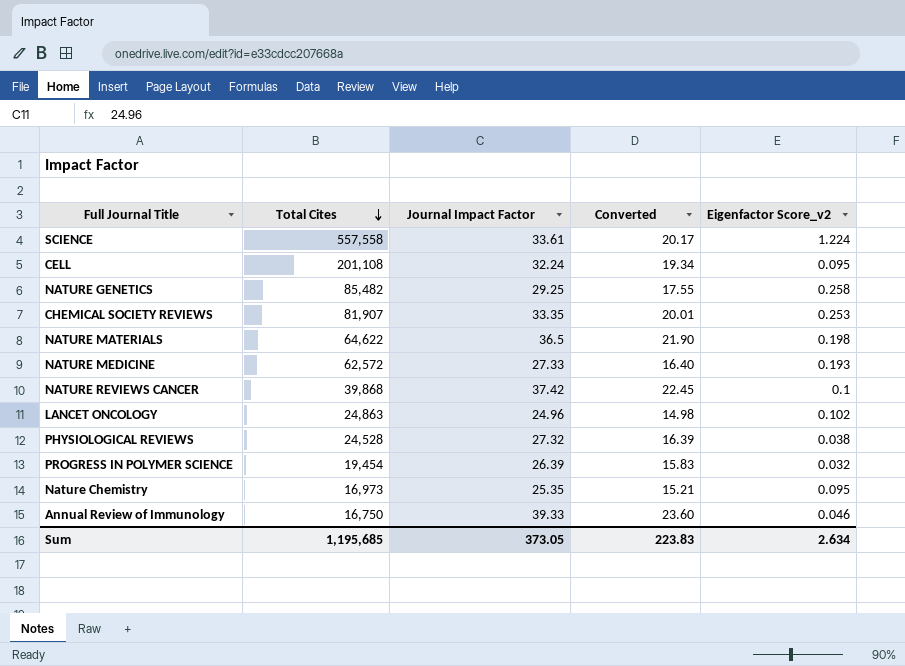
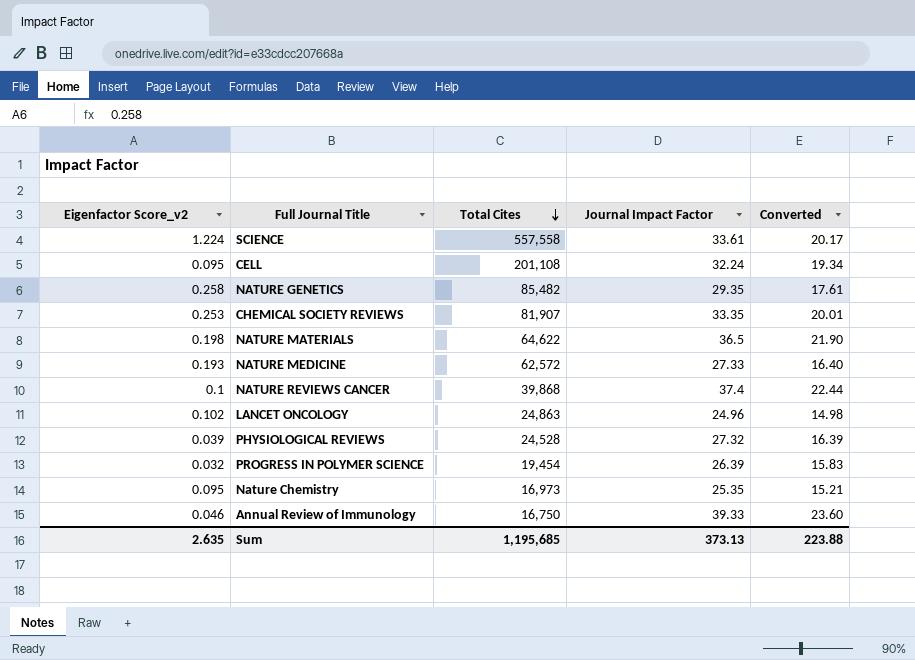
column Eigenfactor Score_v2 | position: 5 -> 1
NATURE GENETICS | Journal Impact Factor: 29.25 -> 29.35
NATURE GENETICS | Converted: 17.55 -> 17.61
NATURE REVIEWS CANCER | Journal Impact Factor: 37.42 -> 37.4
NATURE REVIEWS CANCER | Converted: 22.45 -> 22.44
PHYSIOLOGICAL REVIEWS | Eigenfactor Score_v2: 0.038 -> 0.039
Sum | Eigenfactor Score_v2: 2.634 -> 2.635
Sum | Journal Impact Factor: 373.05 -> 373.13
Sum | Converted: 223.83 -> 223.88

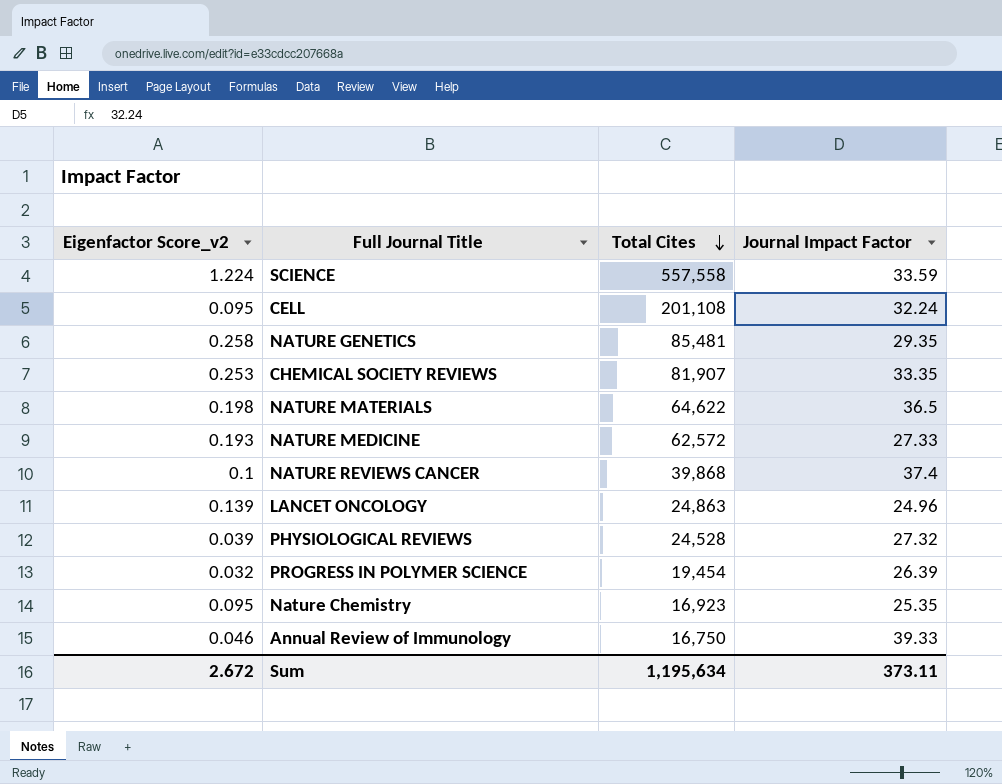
column Converted | formula: [Journal Impact Factor] * 0.6 -> none
SCIENCE | Journal Impact Factor: 33.61 -> 33.59
NATURE GENETICS | Total Cites: 85,482 -> 85,481
LANCET ONCOLOGY | Eigenfactor Score_v2: 0.102 -> 0.139
Nature Chemistry | Total Cites: 16,973 -> 16,923
Sum | Eigenfactor Score_v2: 2.635 -> 2.672
Sum | Total Cites: 1,195,685 -> 1,195,634
Sum | Journal Impact Factor: 373.13 -> 373.11

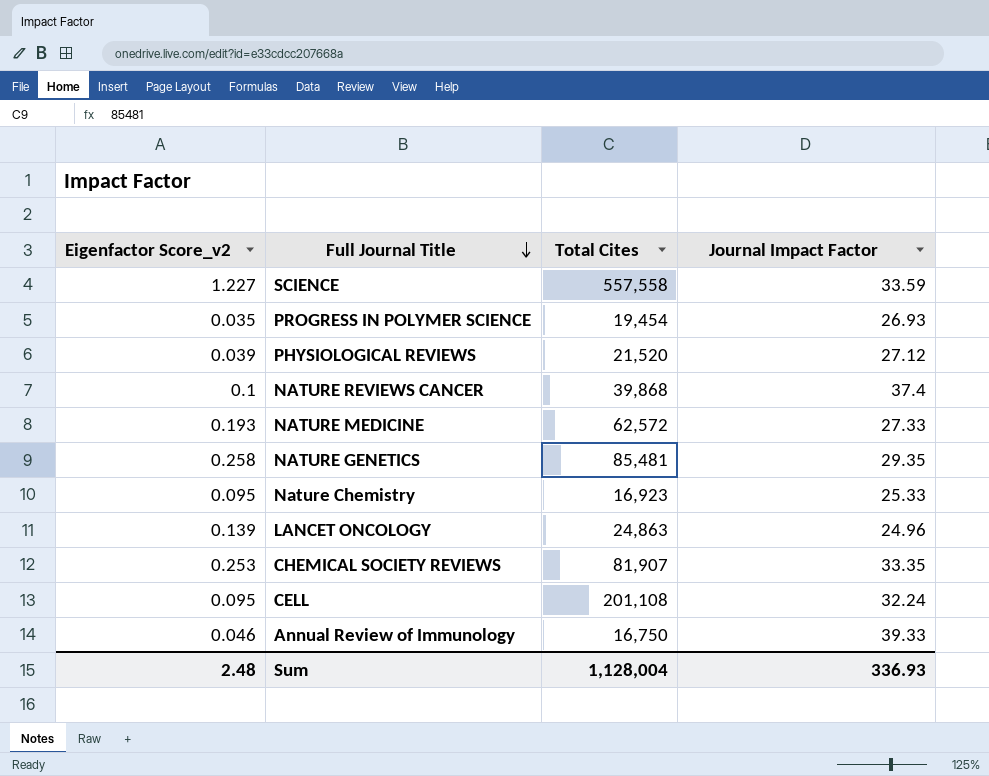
row order: Total Cites descending -> Full Journal Title descending
row NATURE MATERIALS: 0.198 | 64,622 | 36.5 -> none
SCIENCE | Eigenfactor Score_v2: 1.224 -> 1.227
PROGRESS IN POLYMER SCIENCE | Eigenfactor Score_v2: 0.032 -> 0.035
PROGRESS IN POLYMER SCIENCE | Journal Impact Factor: 26.39 -> 26.93
PHYSIOLOGICAL REVIEWS | Total Cites: 24,528 -> 21,520
PHYSIOLOGICAL REVIEWS | Journal Impact Factor: 27.32 -> 27.12
Nature Chemistry | Journal Impact Factor: 25.35 -> 25.33
Sum | Eigenfactor Score_v2: 2.672 -> 2.48
Sum | Total Cites: 1,195,634 -> 1,128,004
Sum | Journal Impact Factor: 373.11 -> 336.93

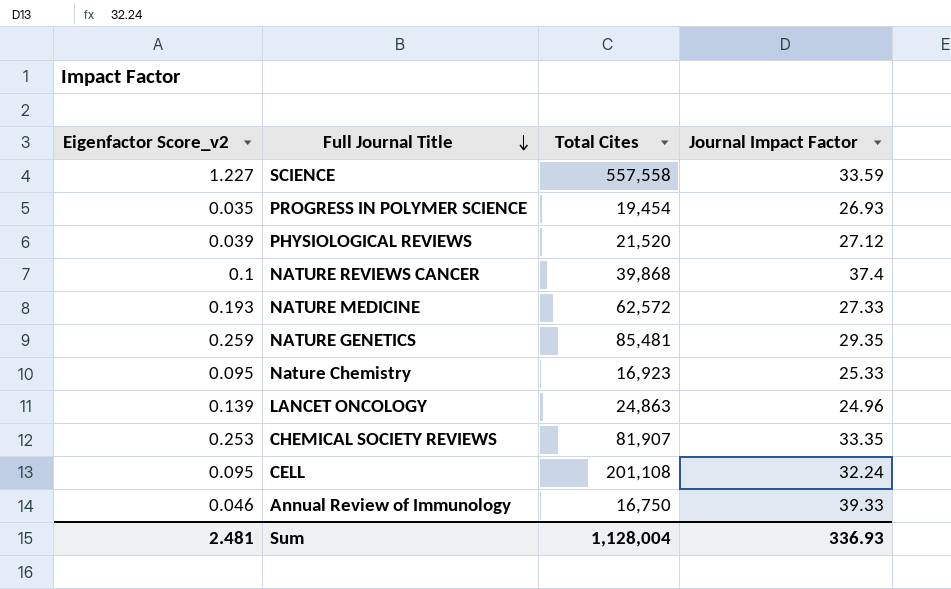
NATURE GENETICS | Eigenfactor Score_v2: 0.258 -> 0.259
Sum | Eigenfactor Score_v2: 2.48 -> 2.481

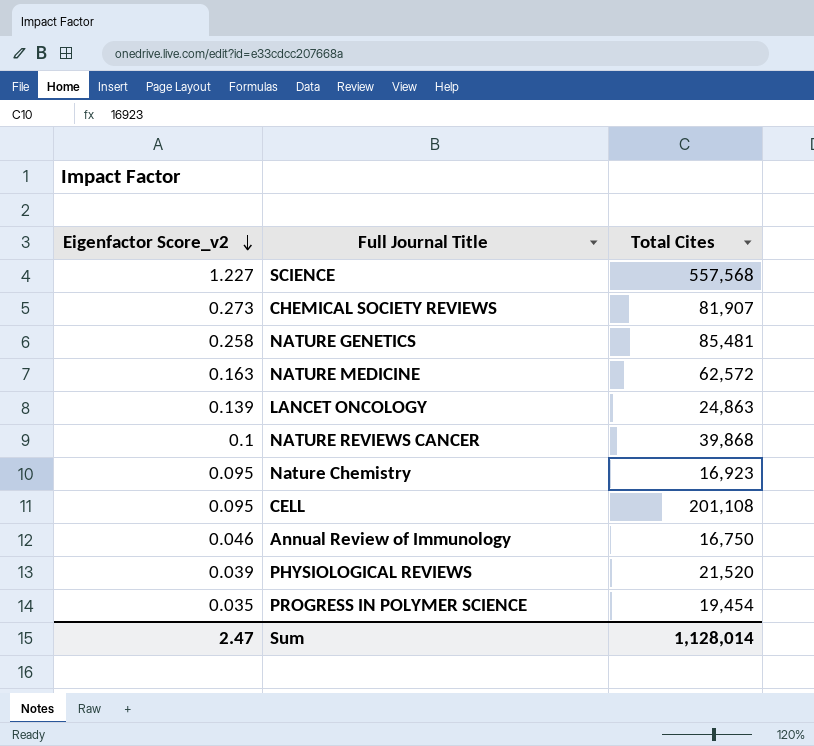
row order: Full Journal Title descending -> Eigenfactor Score_v2 descending
column Journal Impact Factor | position: 4 -> none
SCIENCE | Total Cites: 557,558 -> 557,568
CHEMICAL SOCIETY REVIEWS | Eigenfactor Score_v2: 0.253 -> 0.273
NATURE GENETICS | Eigenfactor Score_v2: 0.259 -> 0.258
NATURE MEDICINE | Eigenfactor Score_v2: 0.193 -> 0.163
Sum | Eigenfactor Score_v2: 2.481 -> 2.47
Sum | Total Cites: 1,128,004 -> 1,128,014

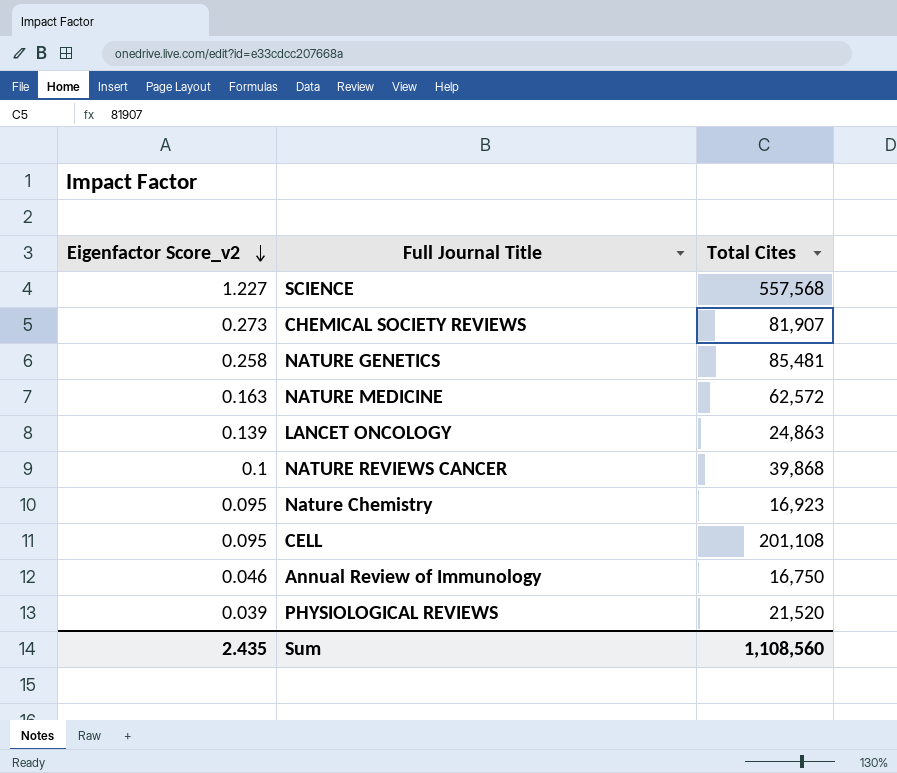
row PROGRESS IN POLYMER SCIENCE: 0.035 | 19,454 -> none
Sum | Eigenfactor Score_v2: 2.47 -> 2.435
Sum | Total Cites: 1,128,014 -> 1,108,560

